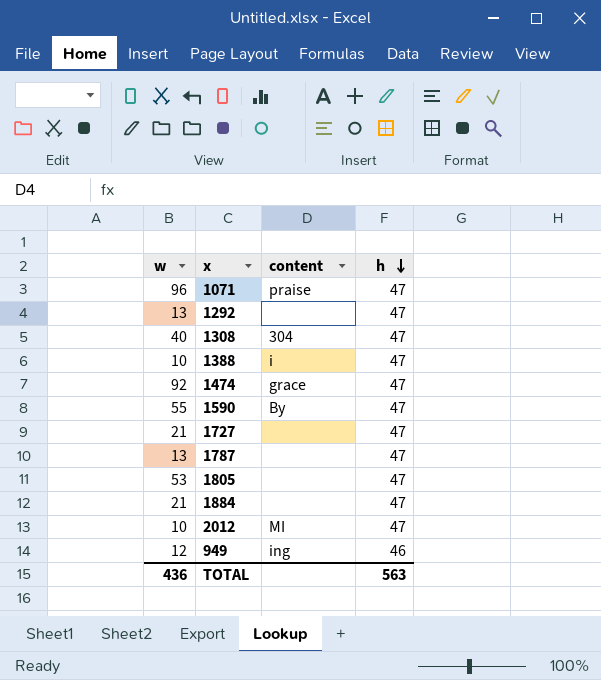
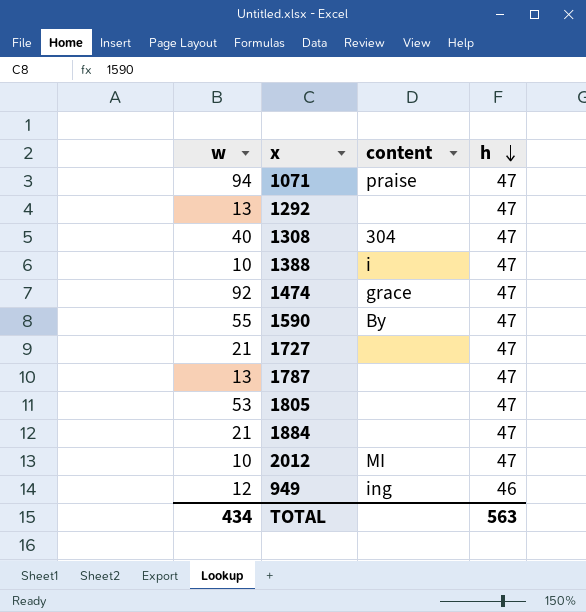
1071 | w: 96 -> 94
TOTAL | w: 436 -> 434

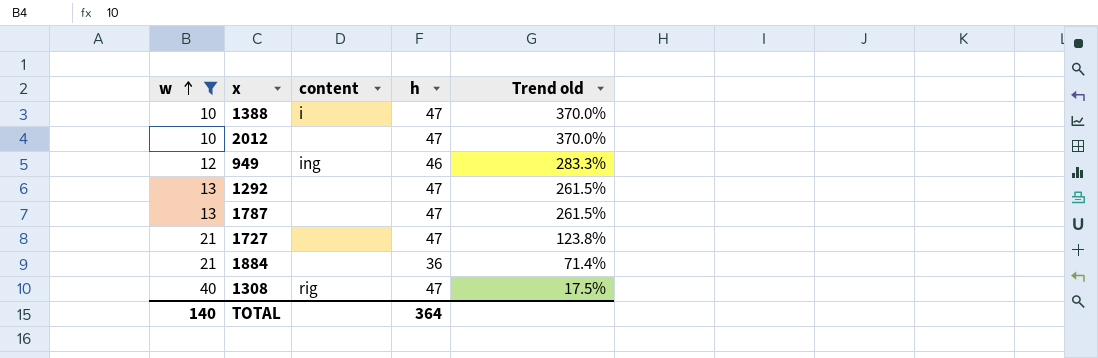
filter: none -> w <= 40
row order: h descending -> w ascending
column Trend old | formula: none -> ([h] - [w]) / [w]
2012 | content: MI -> none
1884 | h: 47 -> 36
1308 | content: 304 -> rig
TOTAL | w: 434 -> 140
TOTAL | h: 563 -> 364

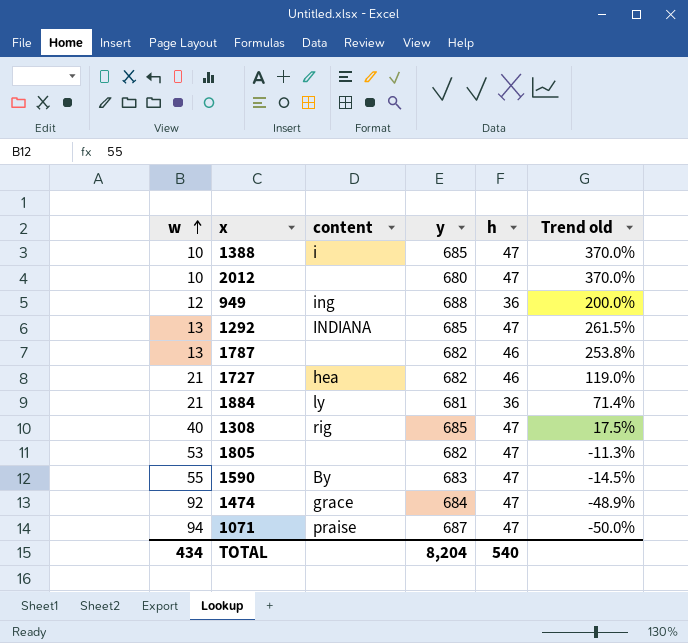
filter: w <= 40 -> none
column y | position: none -> 4
949 | h: 46 -> 36
949 | Trend old: 283.3% -> 200.0%
1292 | content: none -> INDIANA
1787 | h: 47 -> 46
1787 | Trend old: 261.5% -> 253.8%
1727 | content: none -> hea
1727 | h: 47 -> 46
1727 | Trend old: 123.8% -> 119.0%
1884 | content: none -> ly
TOTAL | w: 140 -> 434
TOTAL | h: 364 -> 540

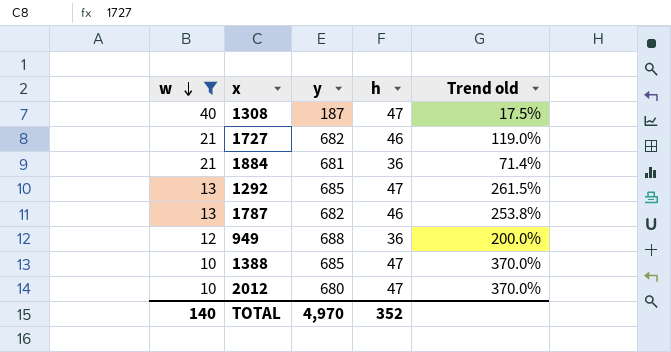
filter: none -> w <= 40
row order: w ascending -> w descending
column content | position: 3 -> none
1308 | y: 685 -> 187
TOTAL | w: 434 -> 140
TOTAL | y: 8,204 -> 4,970
TOTAL | h: 540 -> 352

